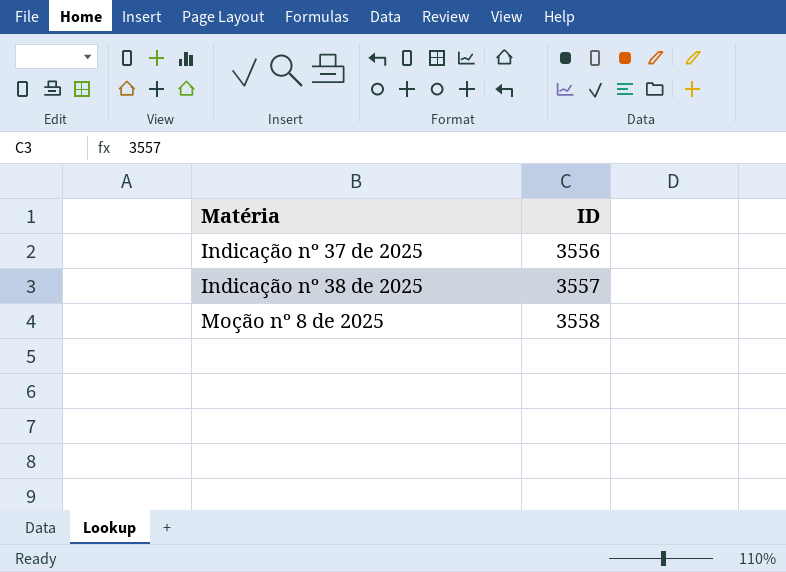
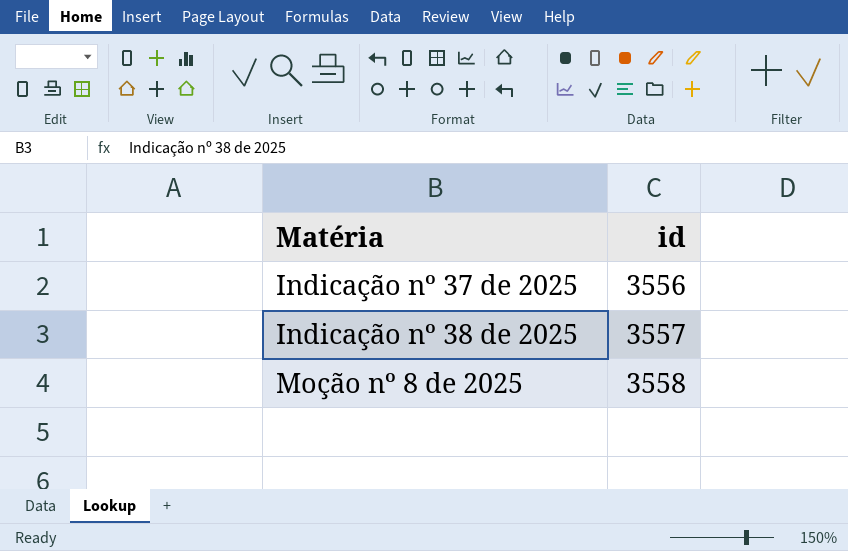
column name: ID -> id

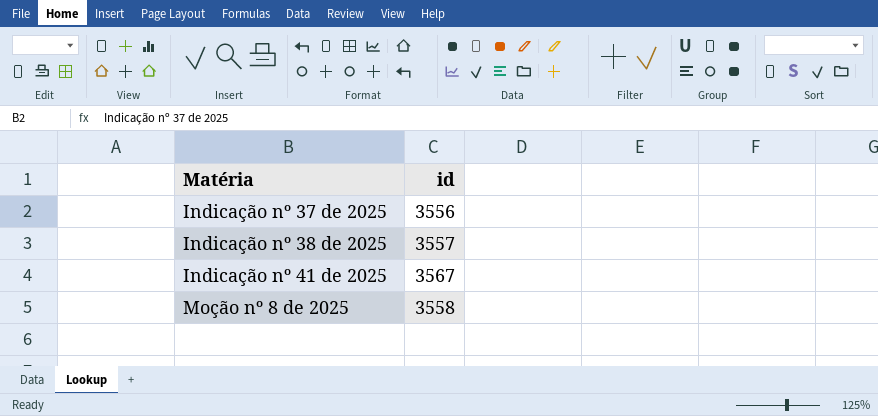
row Indicação nº 41 de 2025: none -> 3567

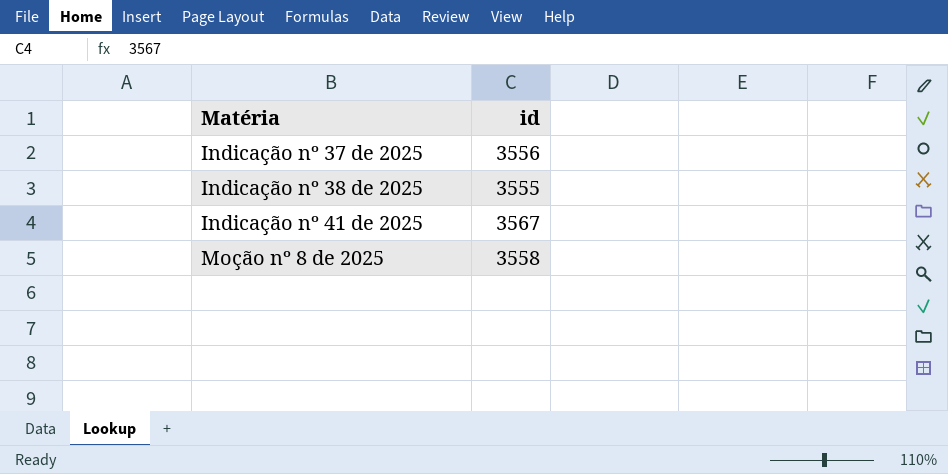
Indicação nº 38 de 2025 | id: 3557 -> 3555

